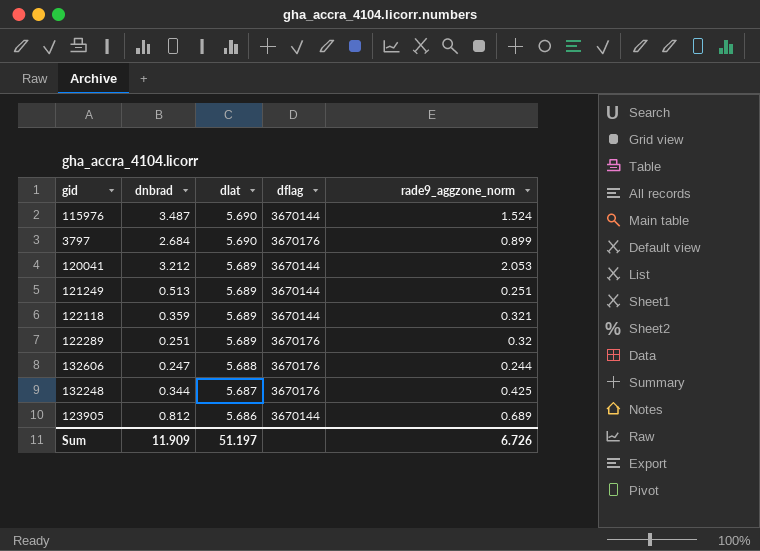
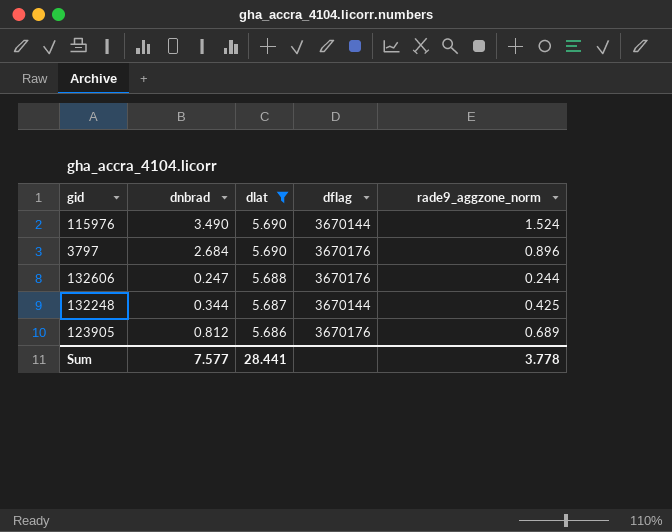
filter: none -> dlat != 5.689
115976 | dnbrad: 3.487 -> 3.490
3797 | rade9_aggzone_norm: 0.899 -> 0.896
132248 | dflag: 3670176 -> 3670144
123905 | dflag: 3670144 -> 3670176
Sum | dnbrad: 11.909 -> 7.577
Sum | dlat: 51.197 -> 28.441
Sum | rade9_aggzone_norm: 6.726 -> 3.778

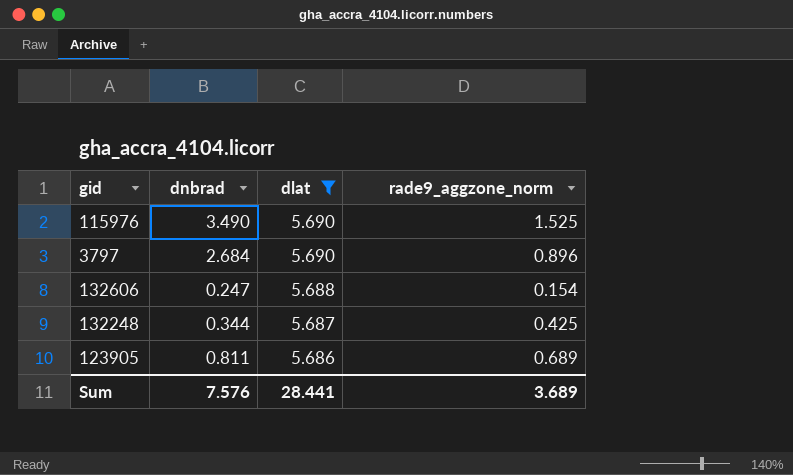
column dflag | position: 4 -> none
115976 | rade9_aggzone_norm: 1.524 -> 1.525
132606 | rade9_aggzone_norm: 0.244 -> 0.154
123905 | dnbrad: 0.812 -> 0.811
Sum | dnbrad: 7.577 -> 7.576
Sum | rade9_aggzone_norm: 3.778 -> 3.689

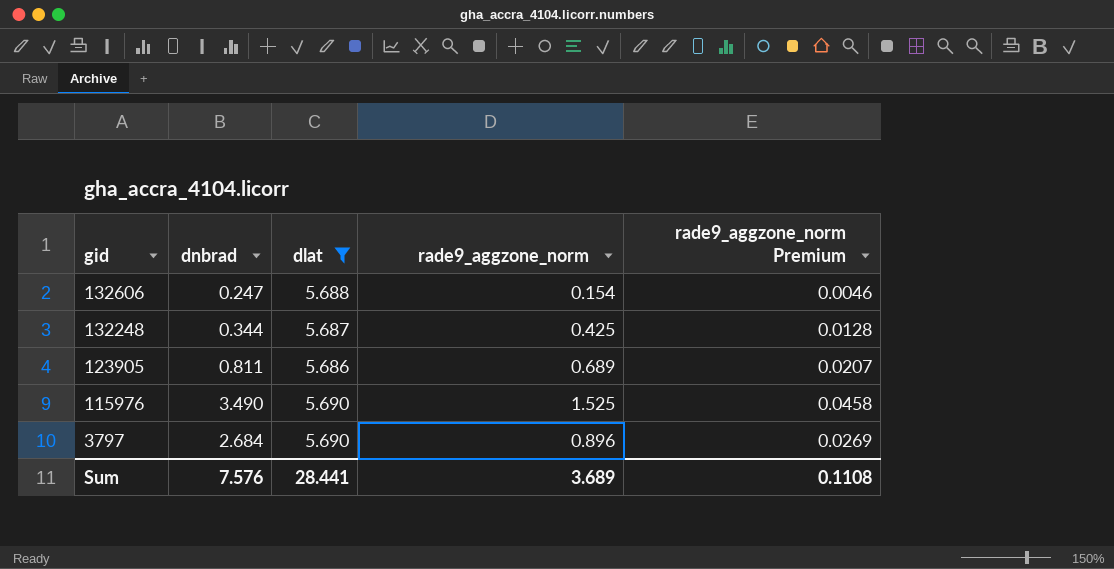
row order: dlat descending -> gid descending
column rade9_aggzone_norm Premium | formula: none -> [rade9_aggzone_norm] * 0.03

